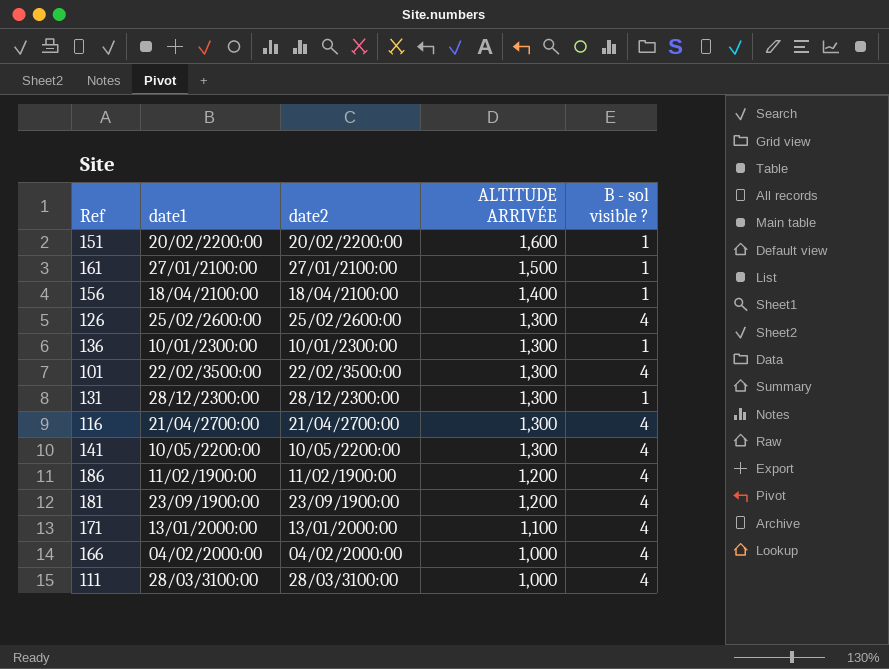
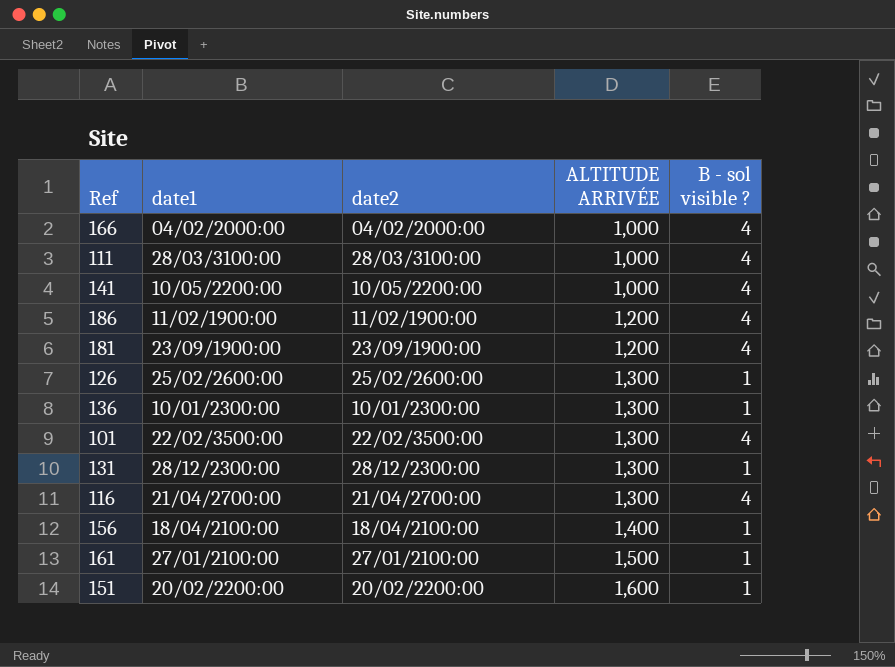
row order: ALTITUDE ARRIVÉE descending -> ALTITUDE ARRIVÉE ascending
row 171: 13/01/2000:00 | 13/01/2000:00 | 1,100 | 4 -> none
141 | ALTITUDE ARRIVÉE: 1,300 -> 1,000
126 | B - sol visible ?: 4 -> 1

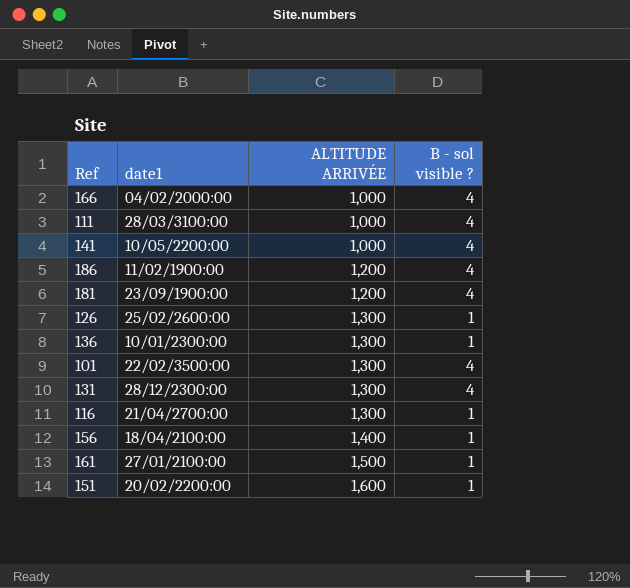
column date2 | position: 3 -> none
131 | B - sol visible ?: 1 -> 4
116 | B - sol visible ?: 4 -> 1

